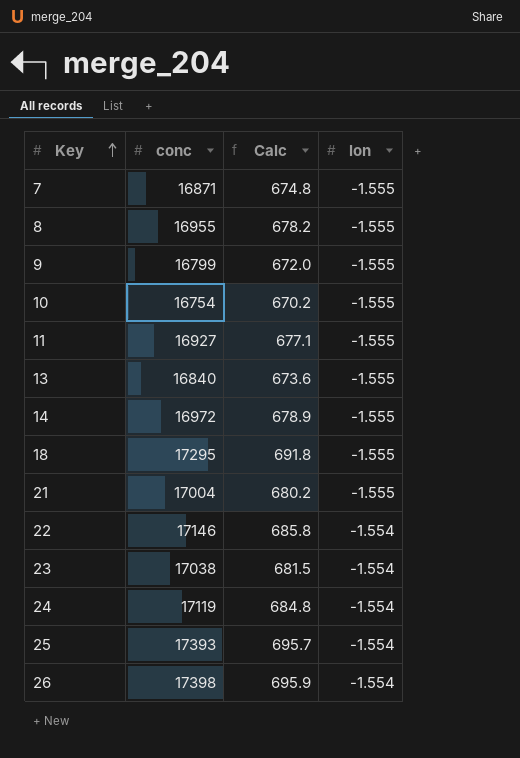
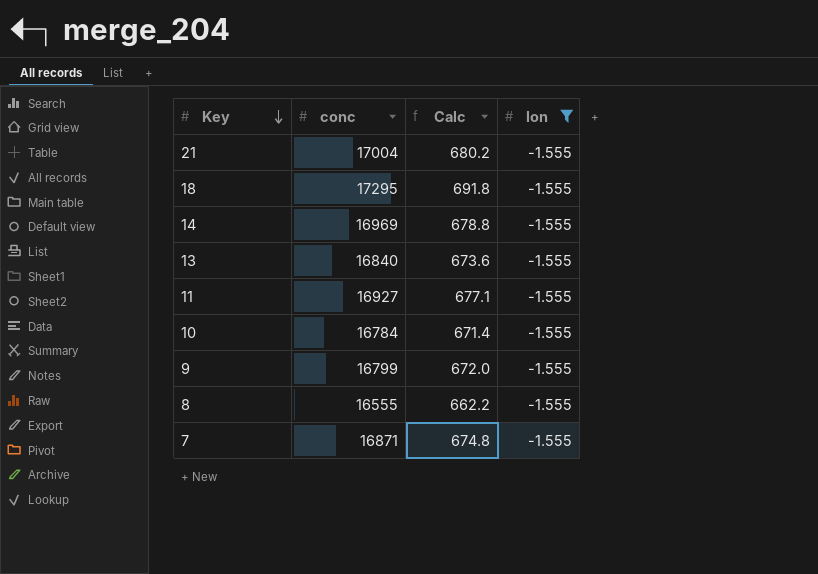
filter: none -> lon = -1.555
row order: Key ascending -> Key descending
14 | conc: 16972 -> 16969
14 | Calc: 678.9 -> 678.8
10 | conc: 16754 -> 16784
10 | Calc: 670.2 -> 671.4
8 | conc: 16955 -> 16555
8 | Calc: 678.2 -> 662.2

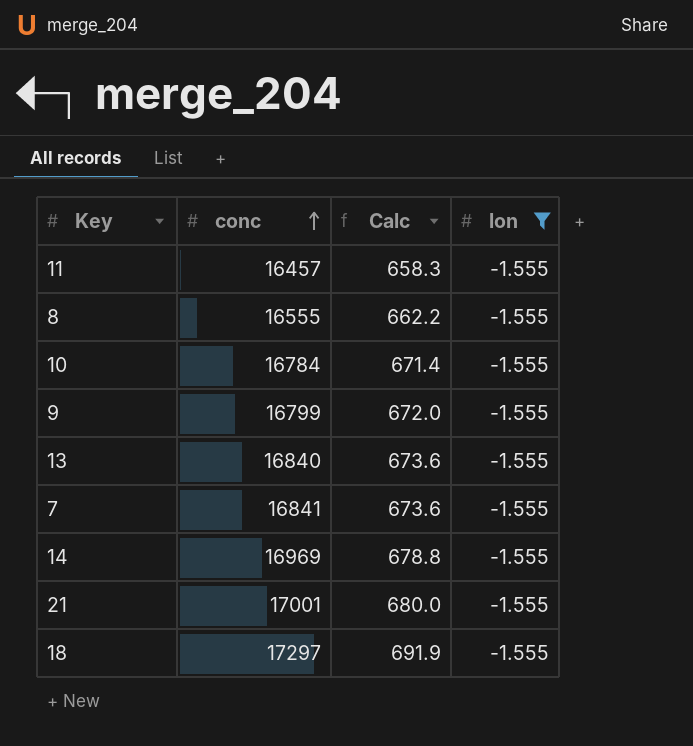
row order: Key descending -> conc ascending
11 | conc: 16927 -> 16457
11 | Calc: 677.1 -> 658.3
7 | conc: 16871 -> 16841
7 | Calc: 674.8 -> 673.6
21 | conc: 17004 -> 17001
21 | Calc: 680.2 -> 680.0
18 | conc: 17295 -> 17297
18 | Calc: 691.8 -> 691.9

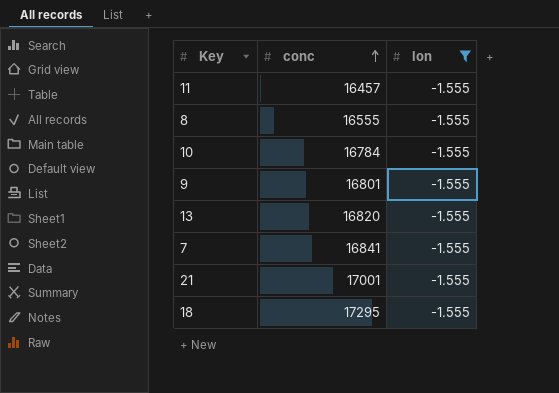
column Calc | formula: [conc] * 0.04 -> none
row 14: 16969 | 678.8 | -1.555 -> none
9 | conc: 16799 -> 16801
13 | conc: 16840 -> 16820
18 | conc: 17297 -> 17295

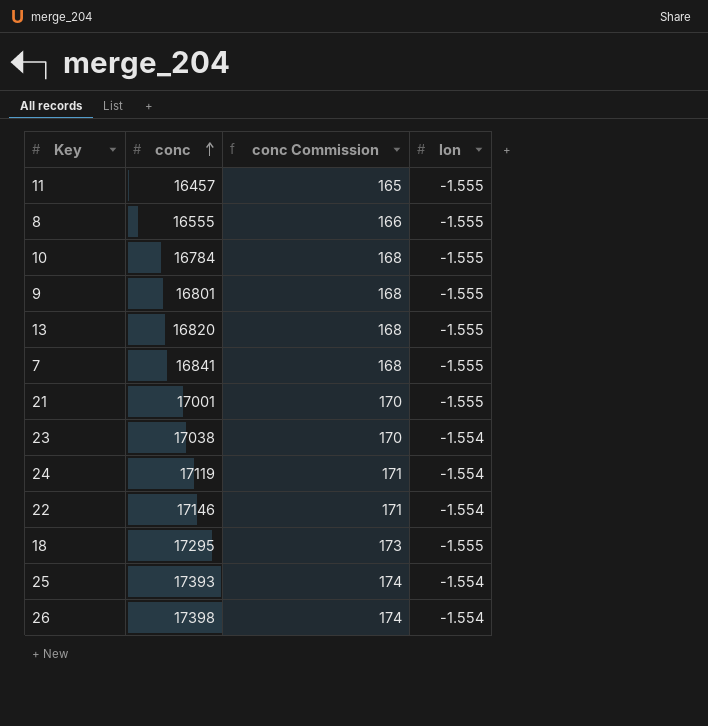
filter: lon = -1.555 -> none
column conc Commission | formula: none -> [conc] * 0.01

